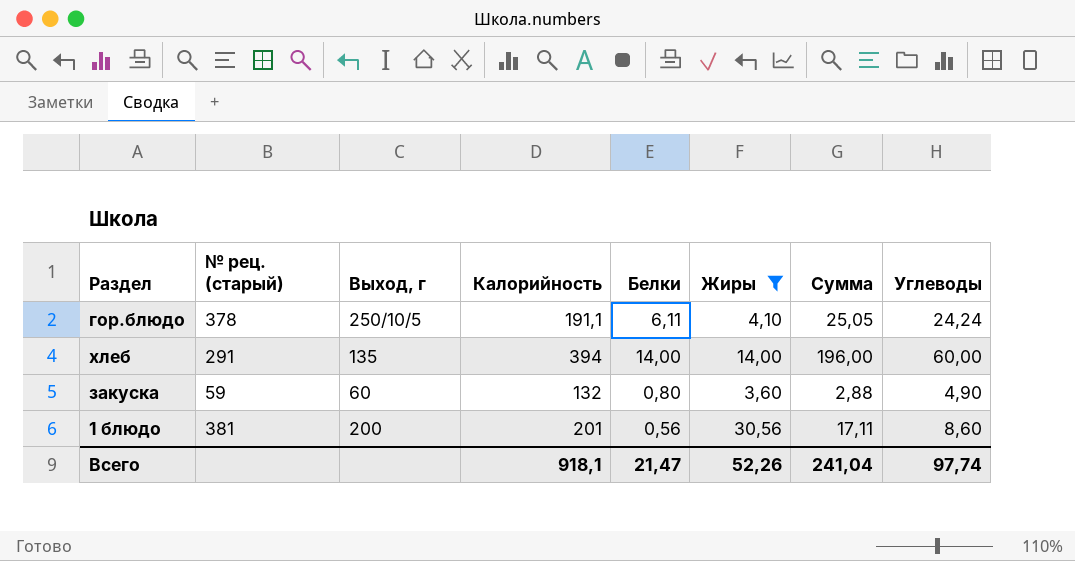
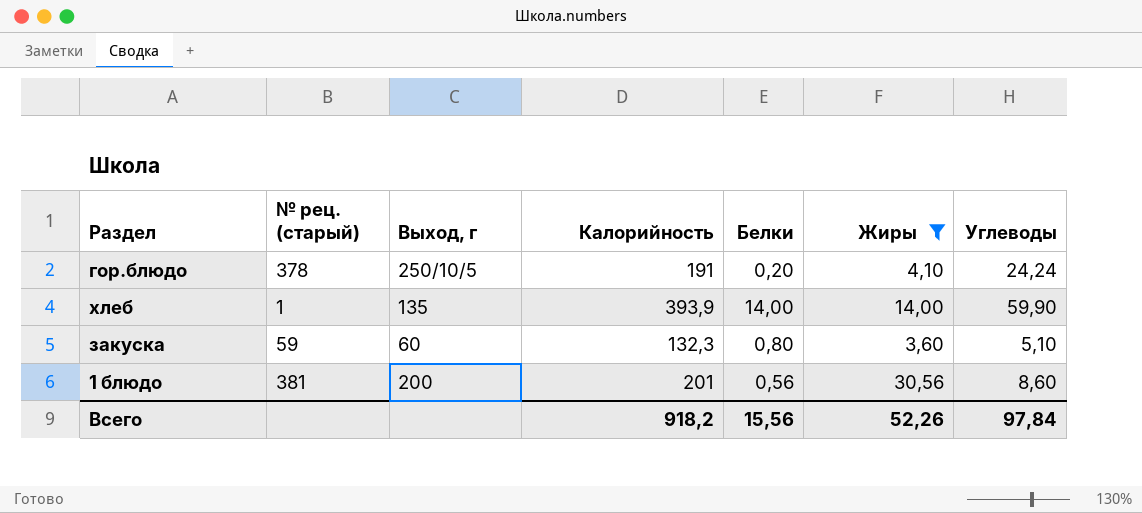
column Сумма | formula: [Белки] * [Жиры] -> none
гор.блюдо | Калорийность: 191,1 -> 191
гор.блюдо | Белки: 6,11 -> 0,20
хлеб | № рец. (старый): 291 -> 1
хлеб | Калорийность: 394 -> 393,9
хлеб | Углеводы: 60,00 -> 59,90
закуска | Калорийность: 132 -> 132,3
закуска | Углеводы: 4,90 -> 5,10
Всего | Калорийность: 918,1 -> 918,2
Всего | Белки: 21,47 -> 15,56
Всего | Углеводы: 97,74 -> 97,84

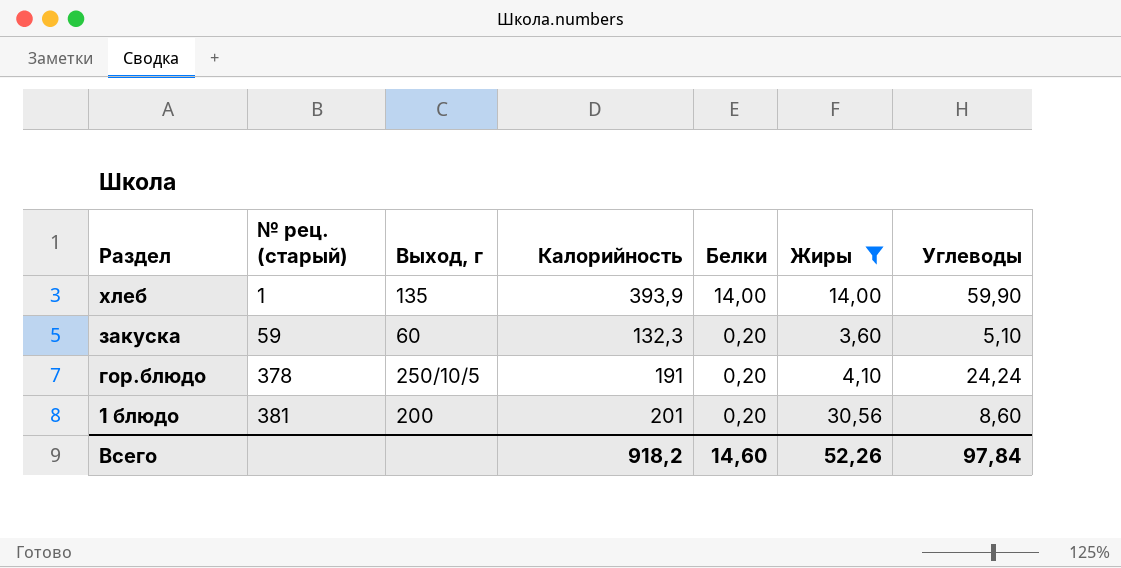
row order: none -> Раздел descending
закуска | Белки: 0,80 -> 0,20
1 блюдо | Белки: 0,56 -> 0,20
Всего | Белки: 15,56 -> 14,60

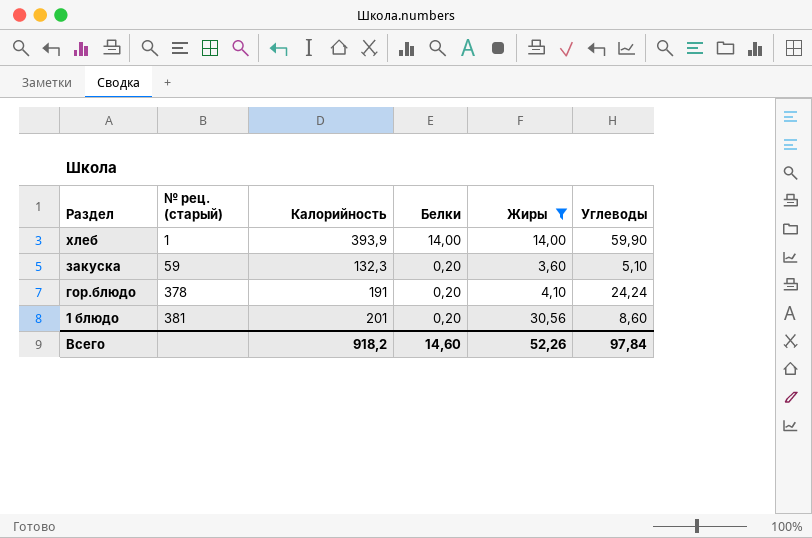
column Выход, г | position: 3 -> none

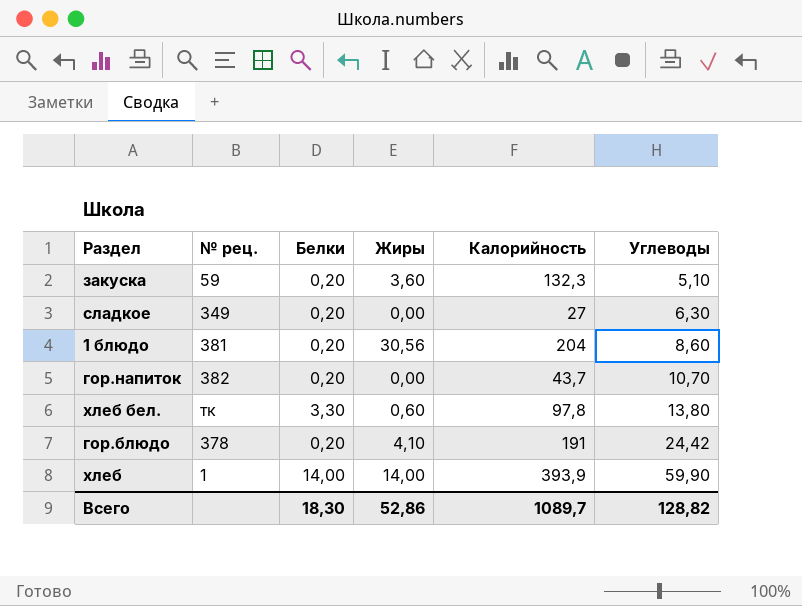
filter: Жиры >= 3,60 -> none
row order: Раздел descending -> Углеводы ascending
column name: № рец. (старый) -> № рец.
column Калорийность | position: 3 -> 5
1 блюдо | Калорийность: 201 -> 204
гор.блюдо | Углеводы: 24,24 -> 24,42
Всего | Белки: 14,60 -> 18,30
Всего | Жиры: 52,26 -> 52,86
Всего | Калорийность: 918,2 -> 1089,7
Всего | Углеводы: 97,84 -> 128,82

